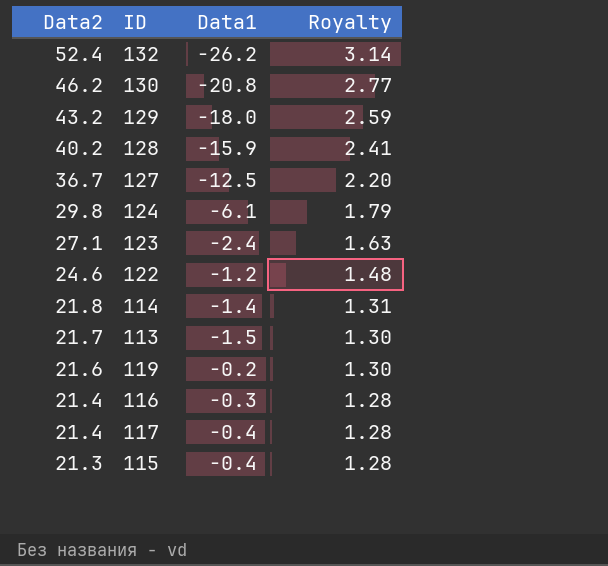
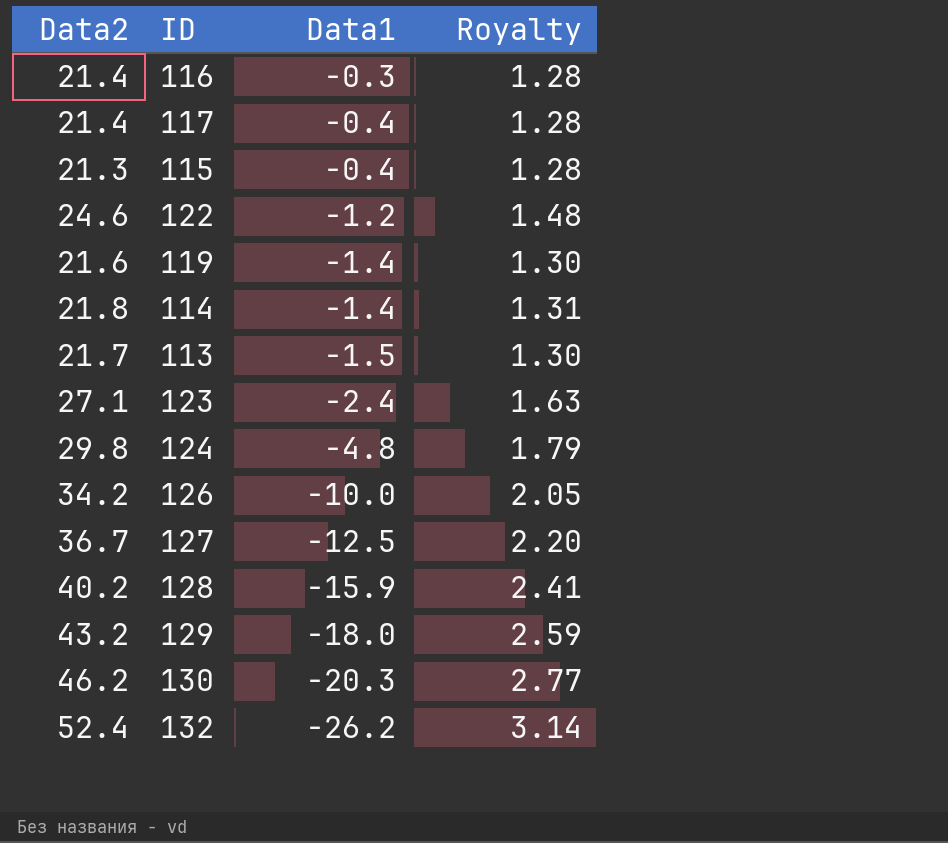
row order: Data2 descending -> Data1 descending
119 | Data1: -0.2 -> -1.4
124 | Data1: -6.1 -> -4.8
row 126: none -> 34.2 | -10.0 | 2.05
130 | Data1: -20.8 -> -20.3

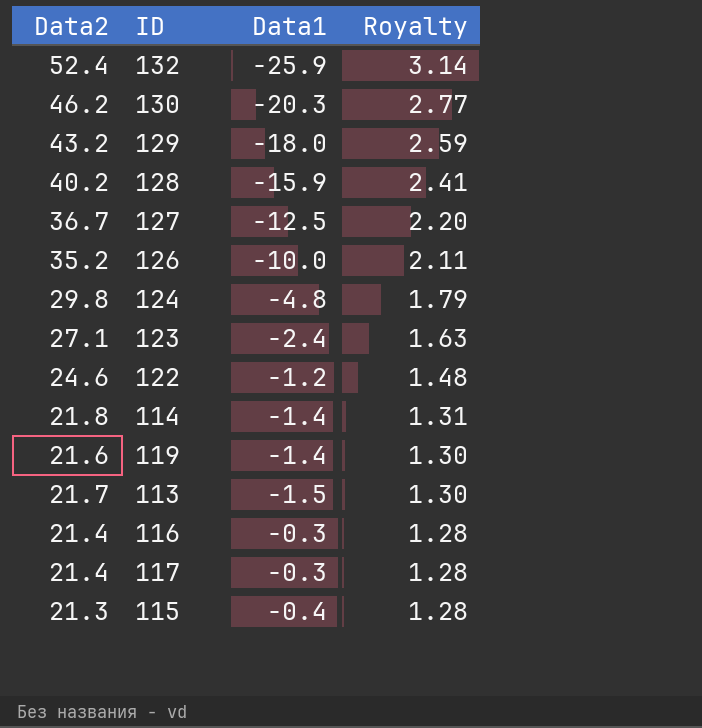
row order: Data1 descending -> Royalty descending
132 | Data1: -26.2 -> -25.9
126 | Data2: 34.2 -> 35.2
126 | Royalty: 2.05 -> 2.11
117 | Data1: -0.4 -> -0.3

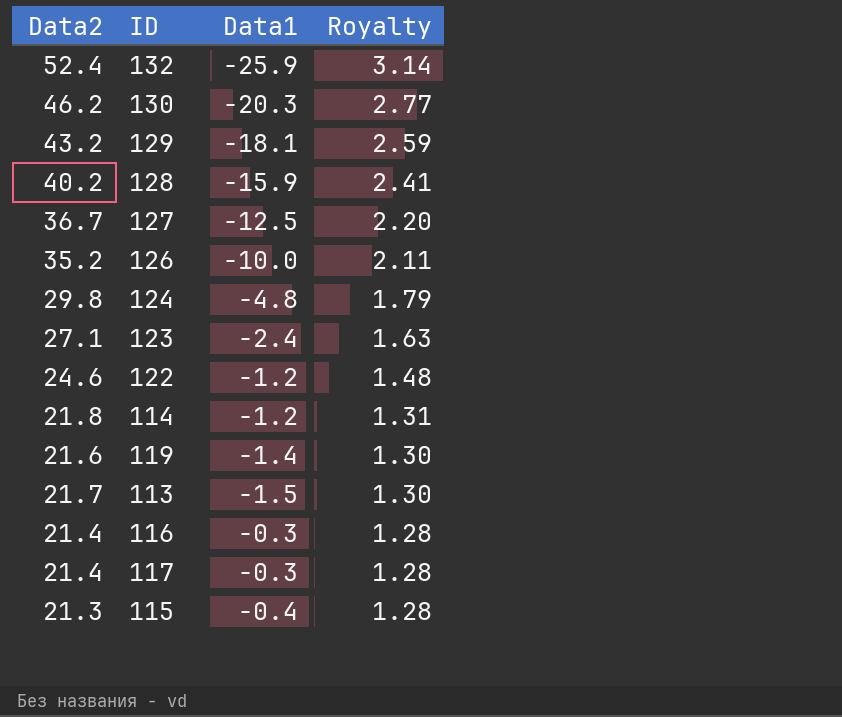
129 | Data1: -18.0 -> -18.1
114 | Data1: -1.4 -> -1.2

